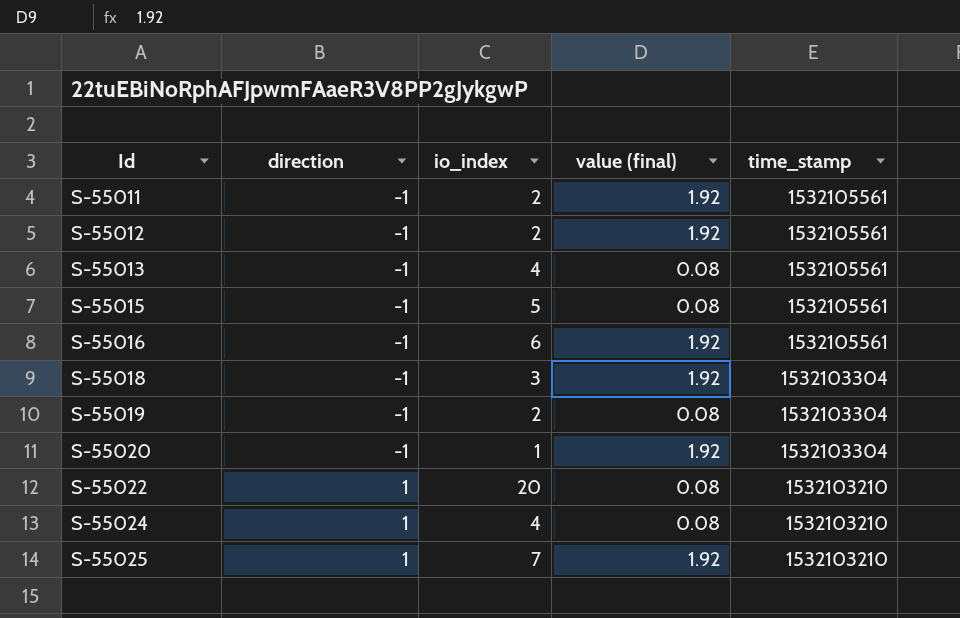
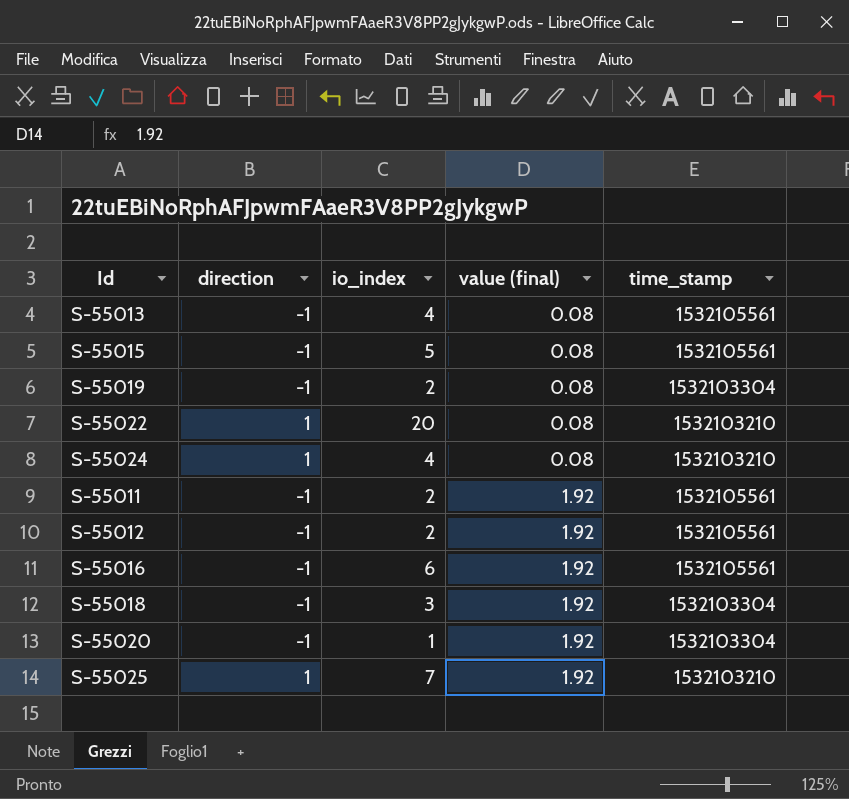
row order: Id ascending -> value (final) ascending

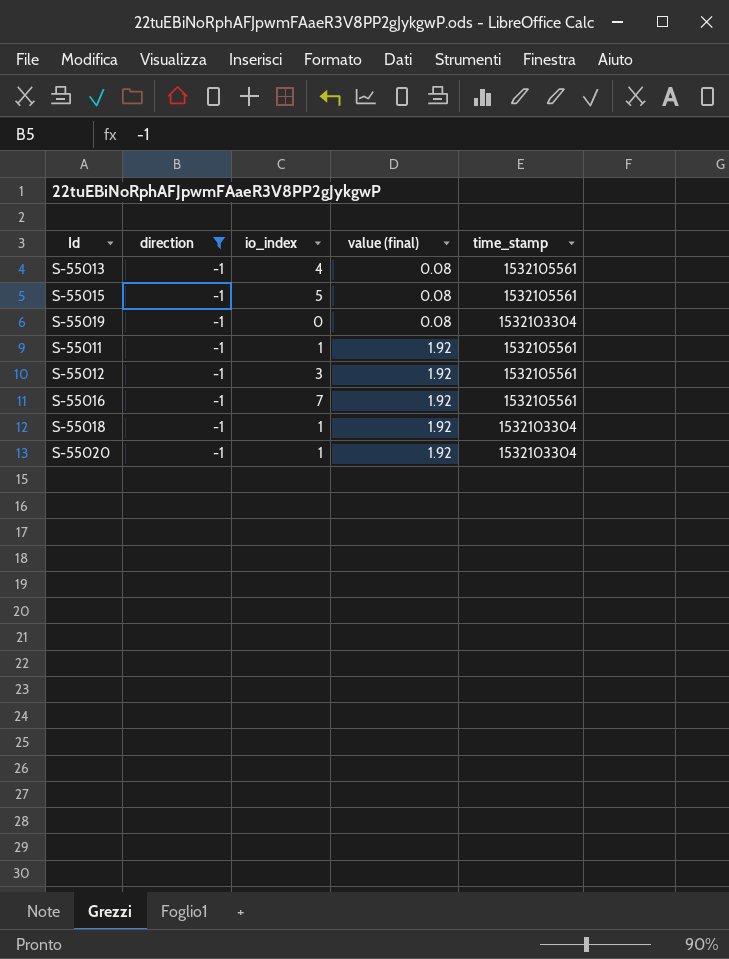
filter: none -> direction = -1
S-55019 | io_index: 2 -> 0
S-55011 | io_index: 2 -> 1
S-55012 | io_index: 2 -> 3
S-55016 | io_index: 6 -> 7
S-55018 | io_index: 3 -> 1

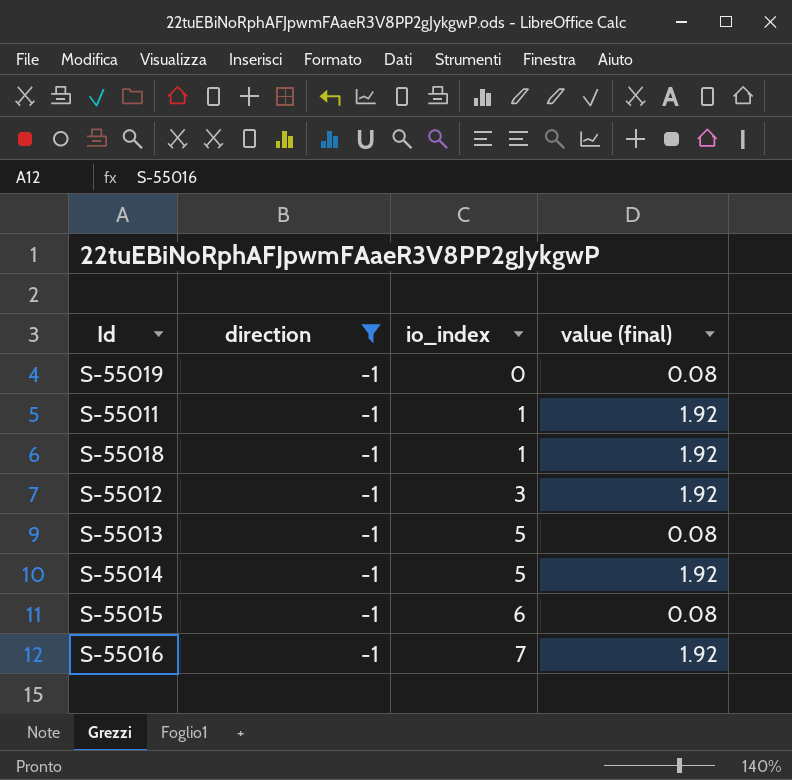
row order: value (final) ascending -> io_index ascending
column time_stamp | position: 5 -> none
row S-55020: -1 | 1 | 1.92 | 1532103304 -> none
S-55013 | io_index: 4 -> 5
row S-55014: none -> -1 | 5 | 1.92
S-55015 | io_index: 5 -> 6

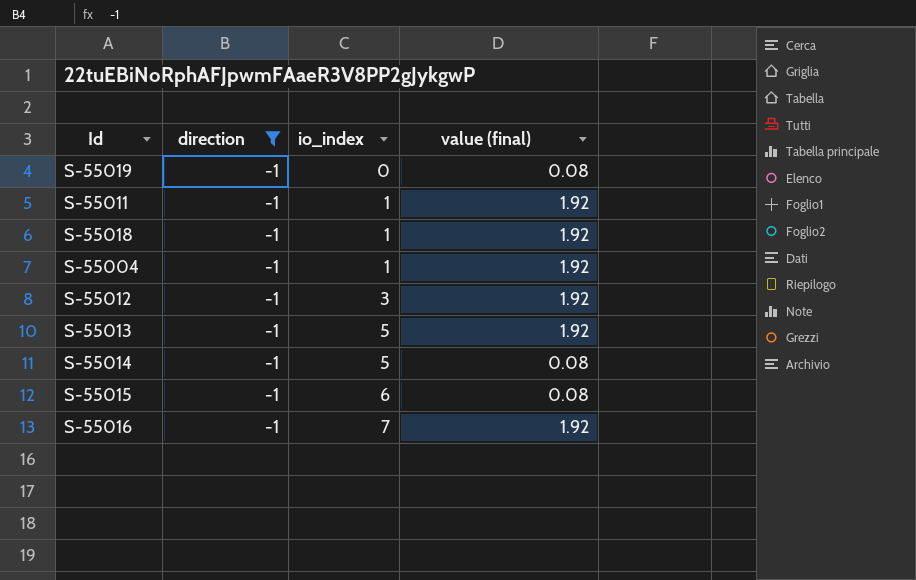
row S-55004: none -> -1 | 1 | 1.92
S-55013 | value (final): 0.08 -> 1.92
S-55014 | value (final): 1.92 -> 0.08

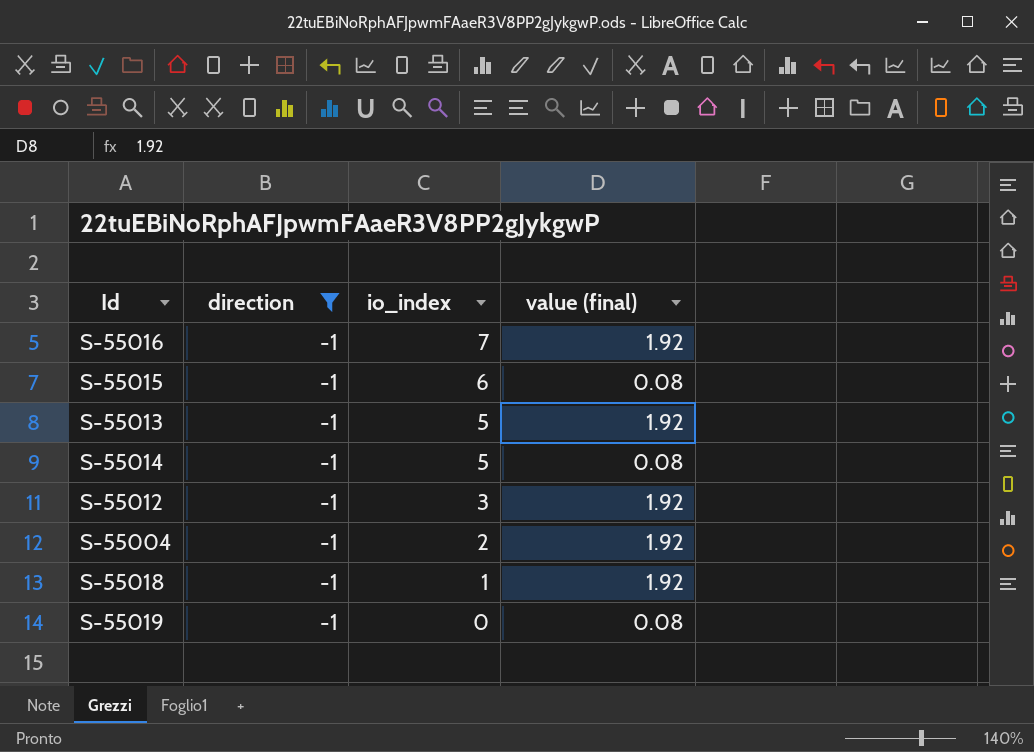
row order: io_index ascending -> io_index descending
row S-55011: -1 | 1 | 1.92 -> none
S-55004 | io_index: 1 -> 2

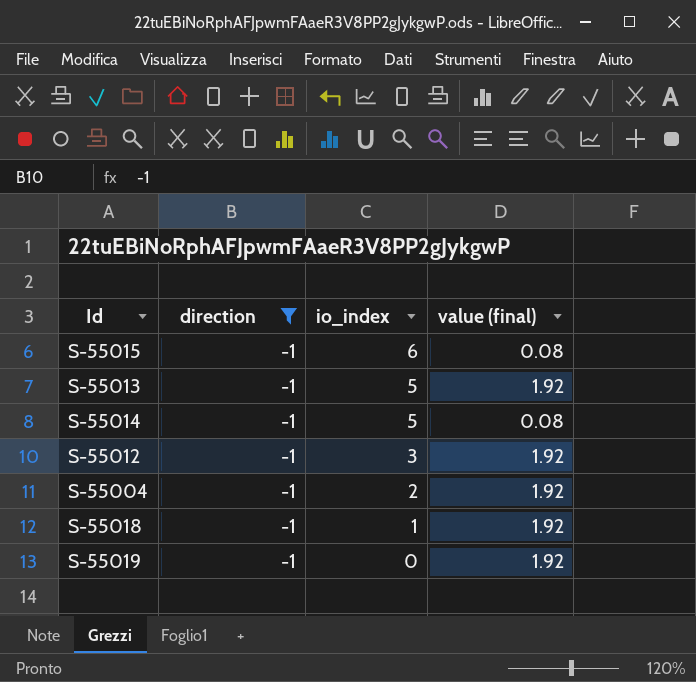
row S-55016: -1 | 7 | 1.92 -> none
S-55019 | value (final): 0.08 -> 1.92

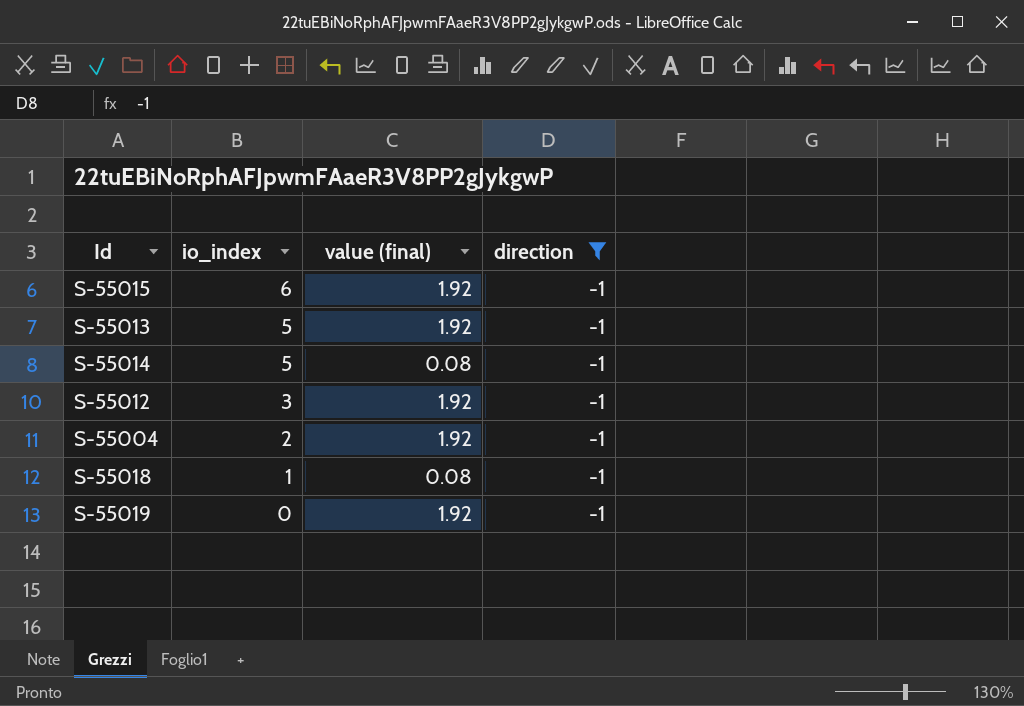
column direction | position: 2 -> 4
S-55015 | value (final): 0.08 -> 1.92
S-55018 | value (final): 1.92 -> 0.08

